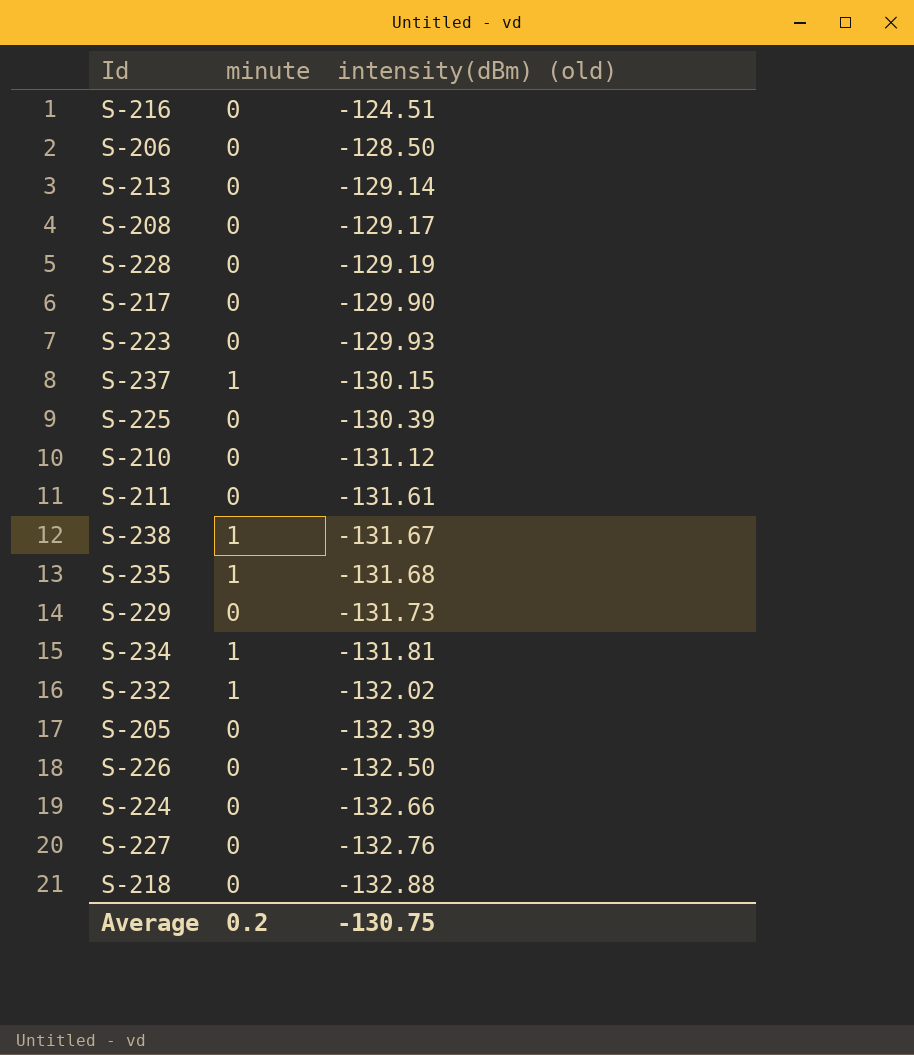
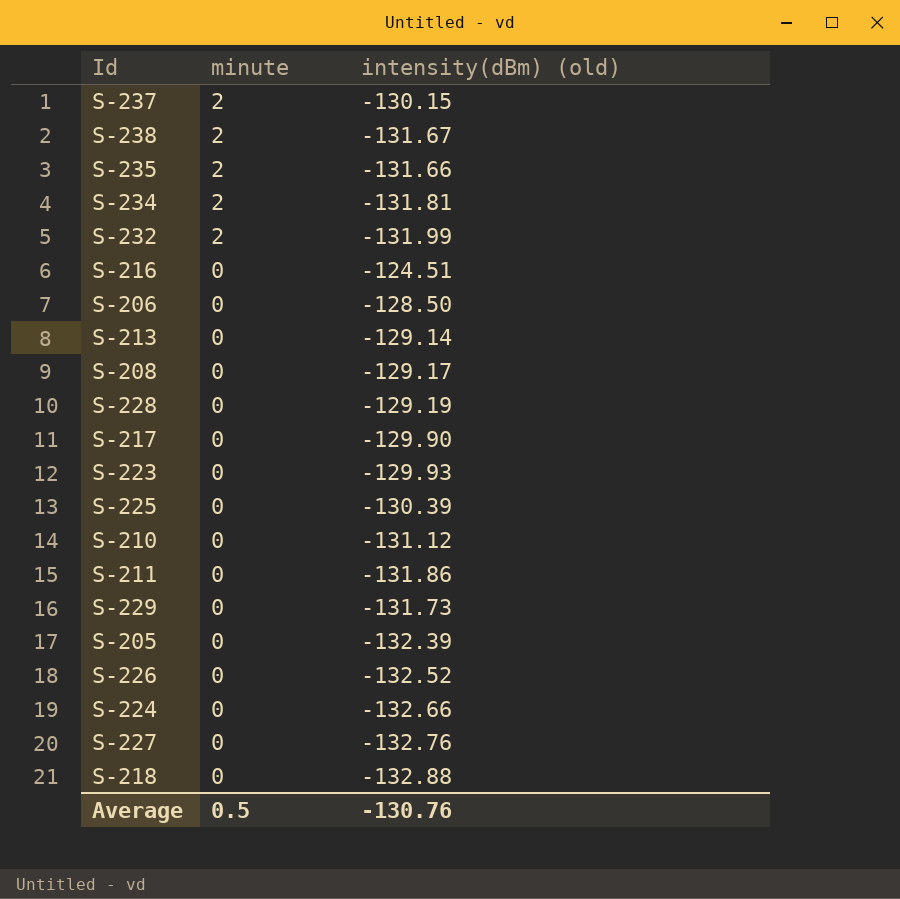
row order: intensity(dBm) (old) descending -> minute descending
S-237 | minute: 1 -> 2
S-238 | minute: 1 -> 2
S-235 | minute: 1 -> 2
S-235 | intensity(dBm) (old): -131.68 -> -131.66
S-234 | minute: 1 -> 2
S-232 | minute: 1 -> 2
S-232 | intensity(dBm) (old): -132.02 -> -131.99
S-211 | intensity(dBm) (old): -131.61 -> -131.86
S-226 | intensity(dBm) (old): -132.50 -> -132.52
Average | minute: 0.2 -> 0.5
Average | intensity(dBm) (old): -130.75 -> -130.76

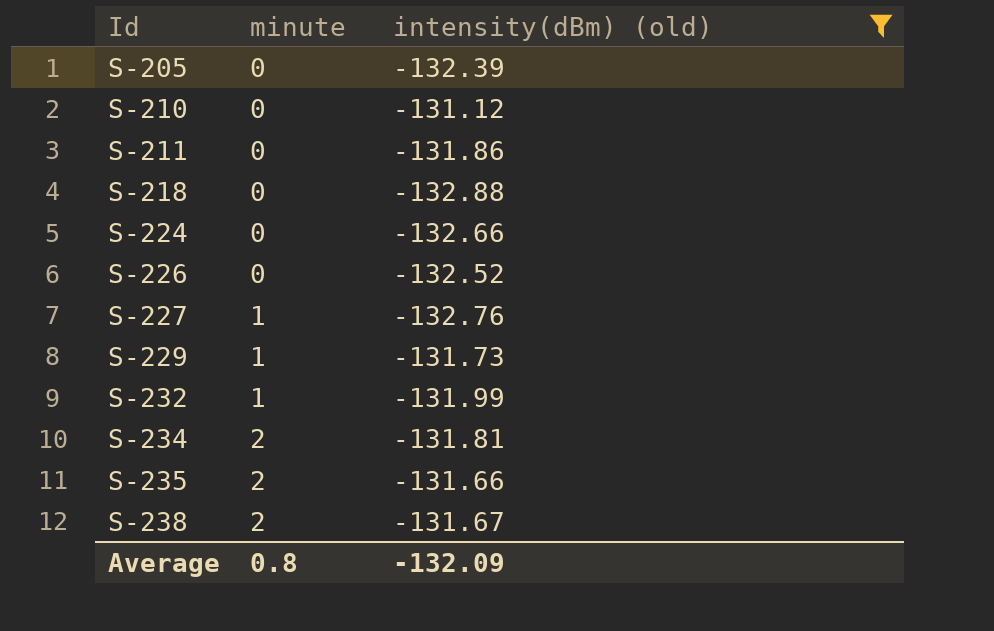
filter: none -> intensity(dBm) (old) <= -131.12
row order: minute descending -> Id ascending
S-227 | minute: 0 -> 1
S-229 | minute: 0 -> 1
S-232 | minute: 2 -> 1
Average | minute: 0.5 -> 0.8
Average | intensity(dBm) (old): -130.76 -> -132.09

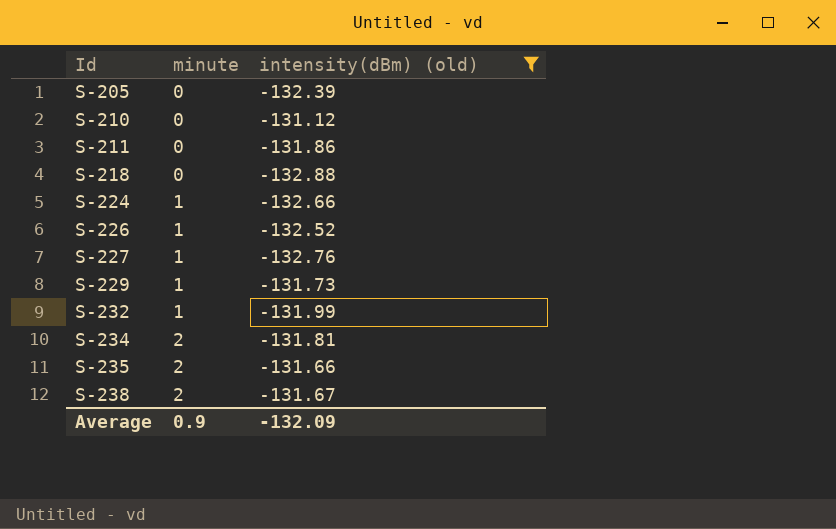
S-224 | minute: 0 -> 1
S-226 | minute: 0 -> 1
Average | minute: 0.8 -> 0.9

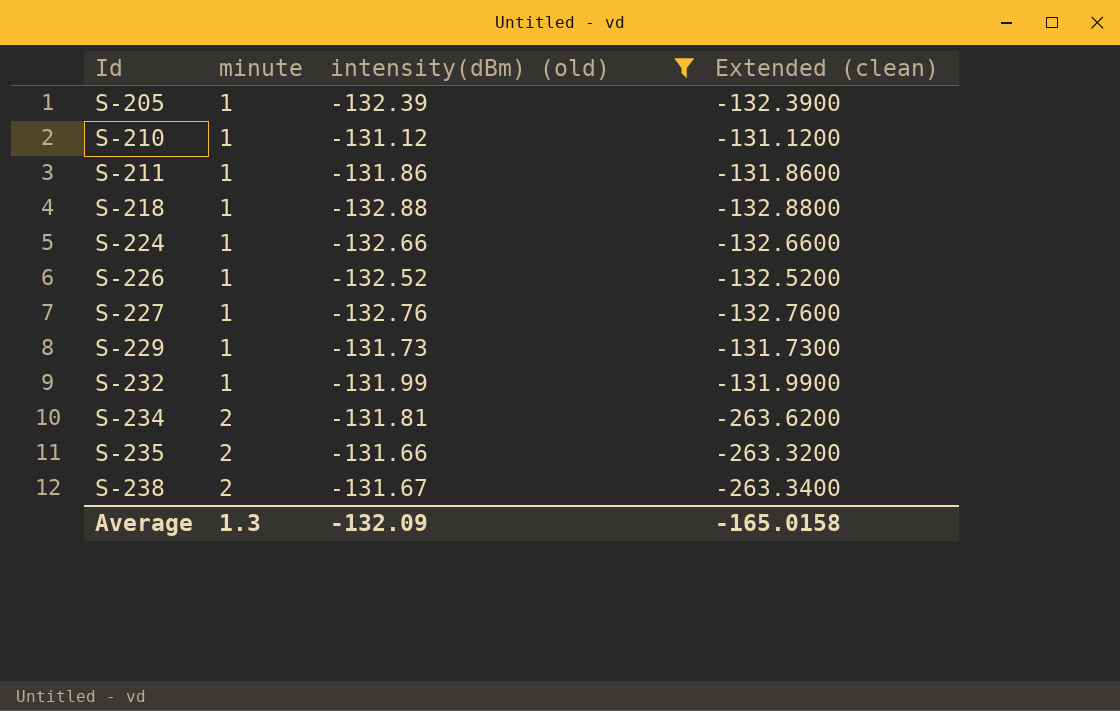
column Extended (clean) | formula: none -> [minute] * [intensity(dBm) (old)]
S-205 | minute: 0 -> 1
S-210 | minute: 0 -> 1
S-211 | minute: 0 -> 1
S-218 | minute: 0 -> 1
Average | minute: 0.9 -> 1.3

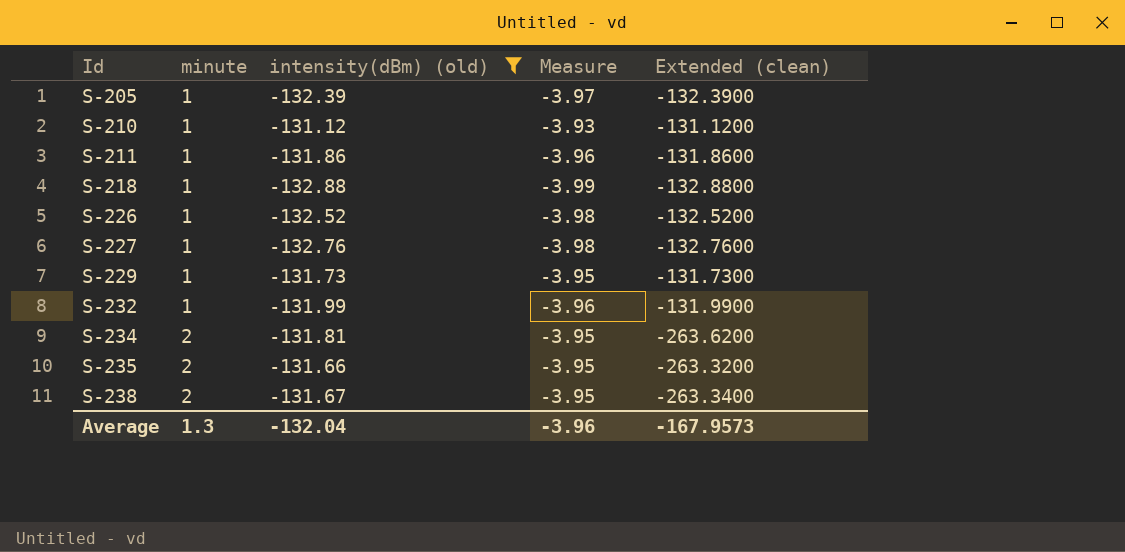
column Measure | formula: none -> [intensity(dBm) (old)] * 0.03
row S-224: 1 | -132.66 | -132.6600 -> none
Average | intensity(dBm) (old): -132.09 -> -132.04
Average | Extended (clean): -165.0158 -> -167.9573

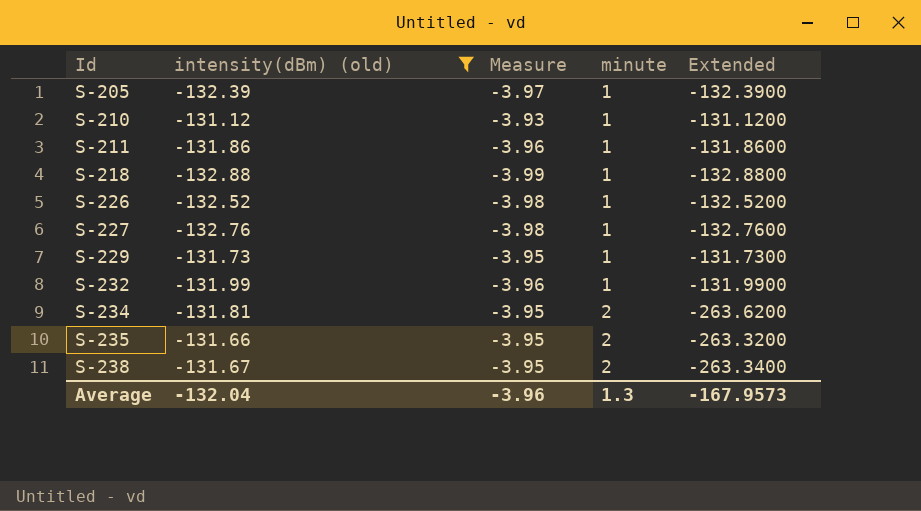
column minute | position: 2 -> 4
column name: Extended (clean) -> Extended

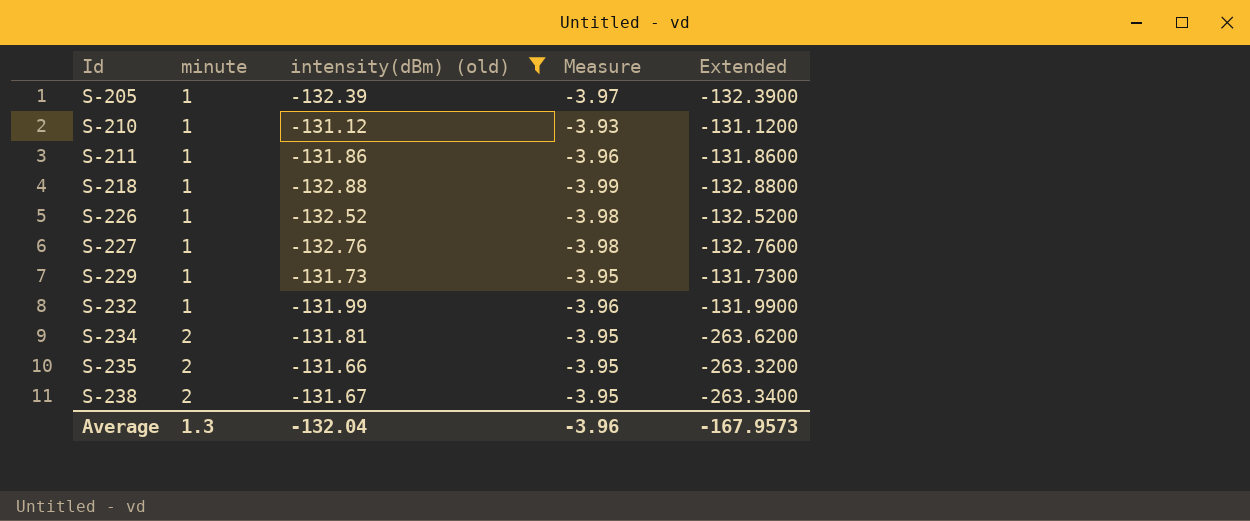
column minute | position: 4 -> 2

